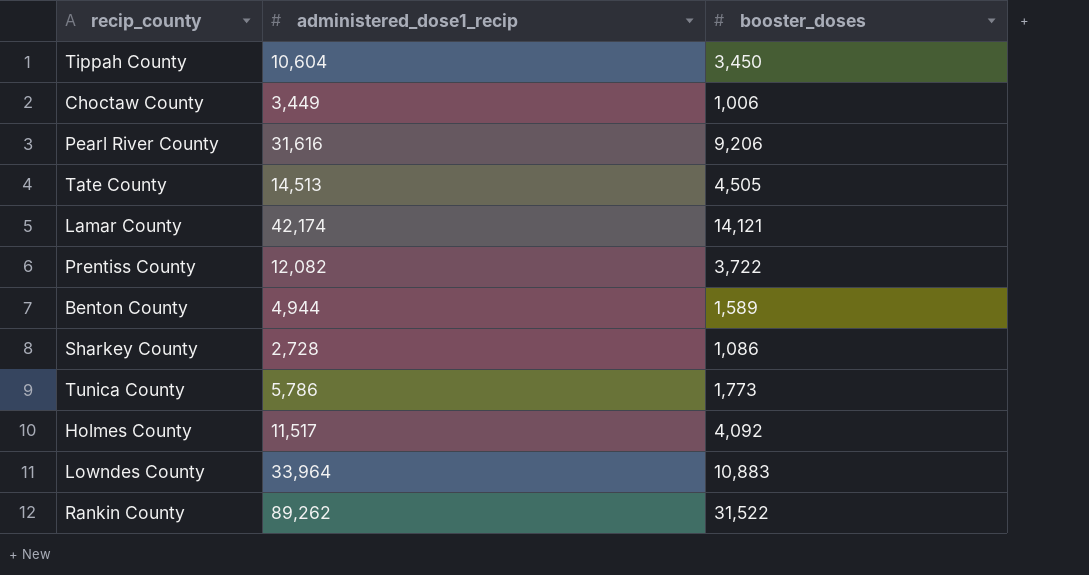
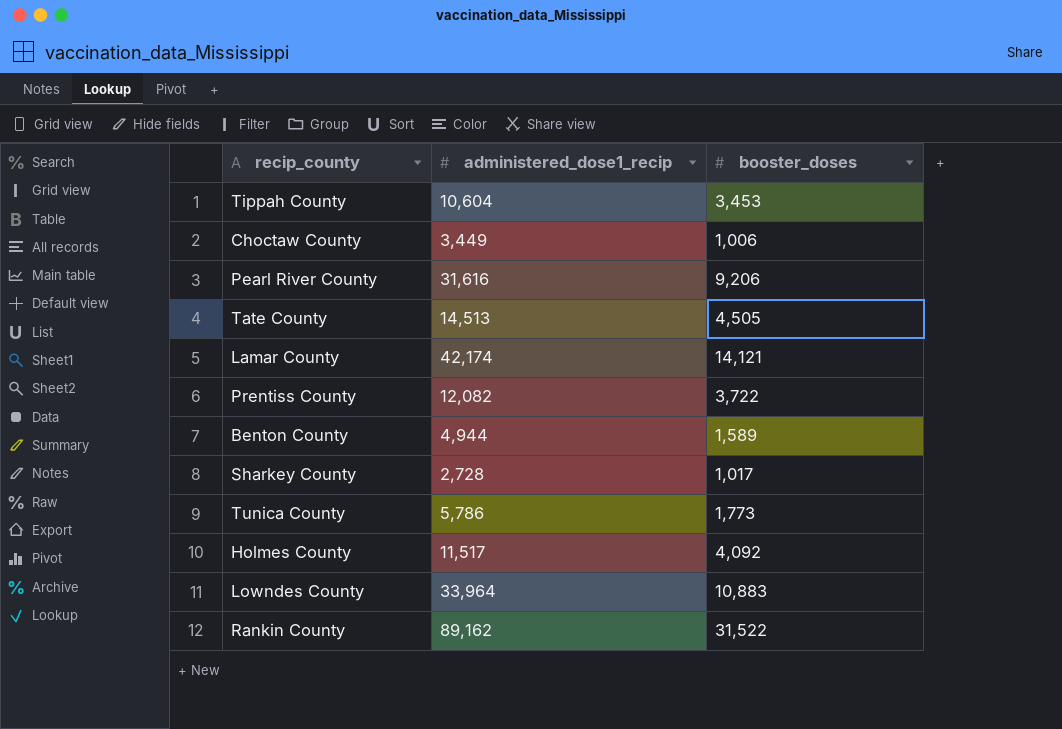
Tippah County | booster_doses: 3,450 -> 3,453
Sharkey County | booster_doses: 1,086 -> 1,017
Rankin County | administered_dose1_recip: 89,262 -> 89,162

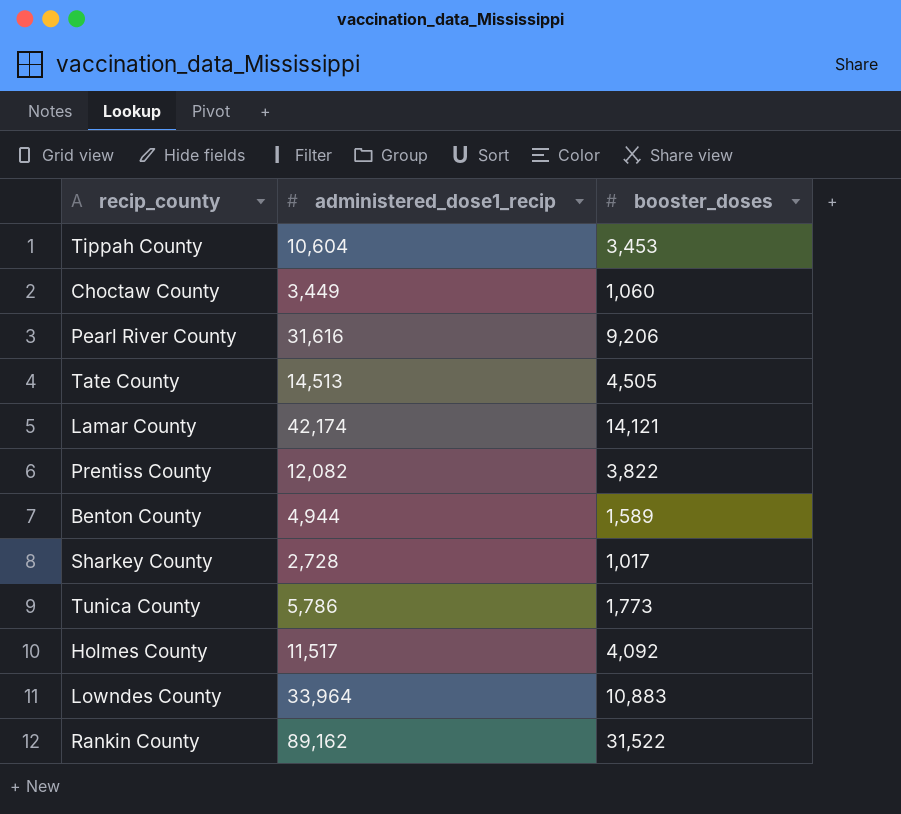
Choctaw County | booster_doses: 1,006 -> 1,060
Prentiss County | booster_doses: 3,722 -> 3,822

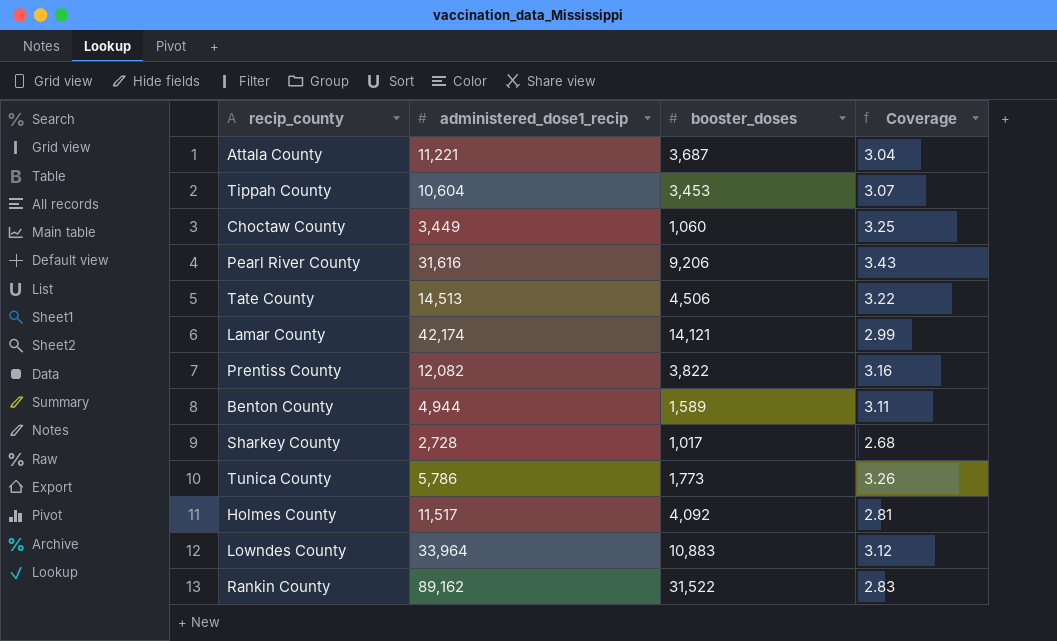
column Coverage | formula: none -> [administered_dose1_recip] / [booster_doses]
row Attala County: none -> 11,221 | 3,687 | 3.04
Tate County | booster_doses: 4,505 -> 4,506

